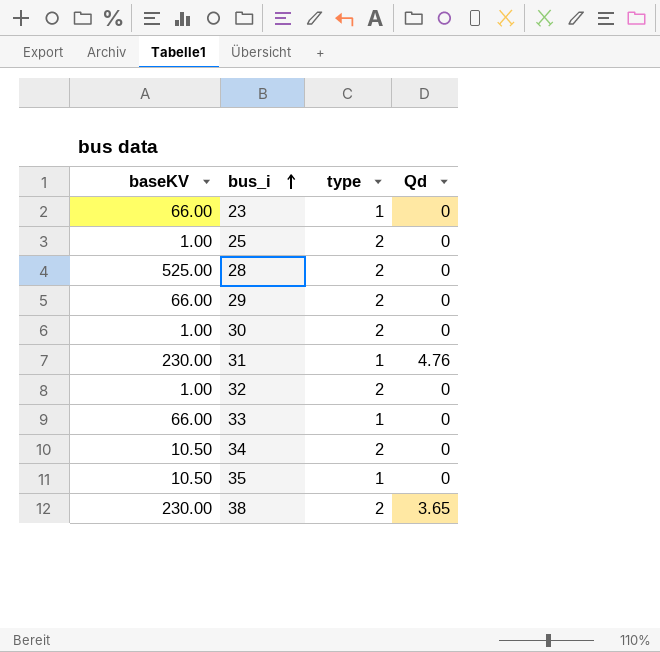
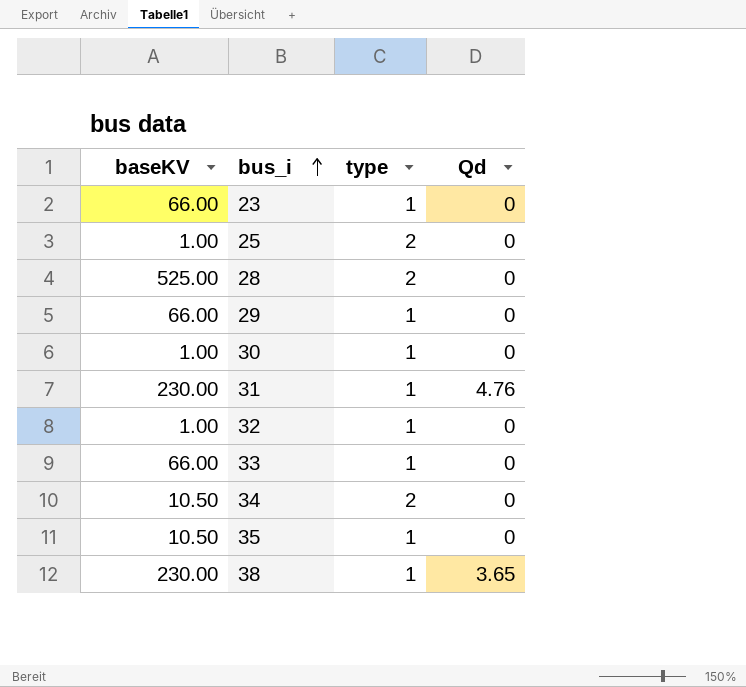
29 | type: 2 -> 1
30 | type: 2 -> 1
32 | type: 2 -> 1
38 | type: 2 -> 1

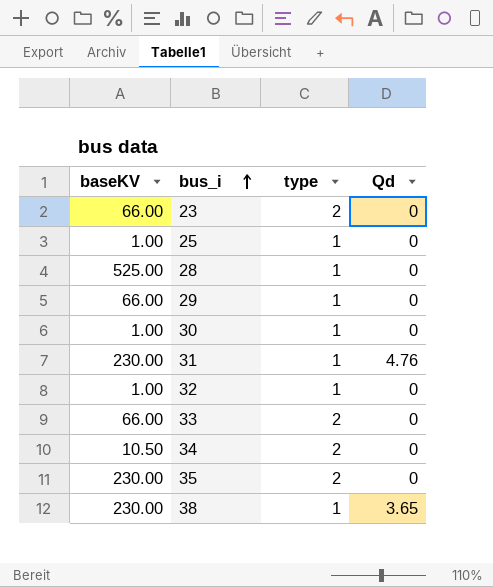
23 | type: 1 -> 2
25 | type: 2 -> 1
28 | type: 2 -> 1
33 | type: 1 -> 2
35 | baseKV: 10.50 -> 230.00
35 | type: 1 -> 2

